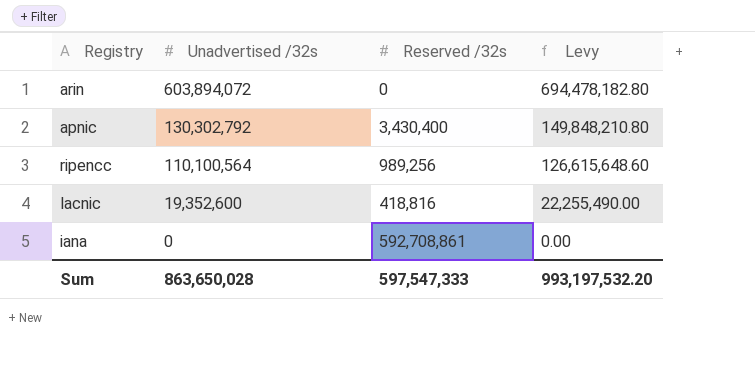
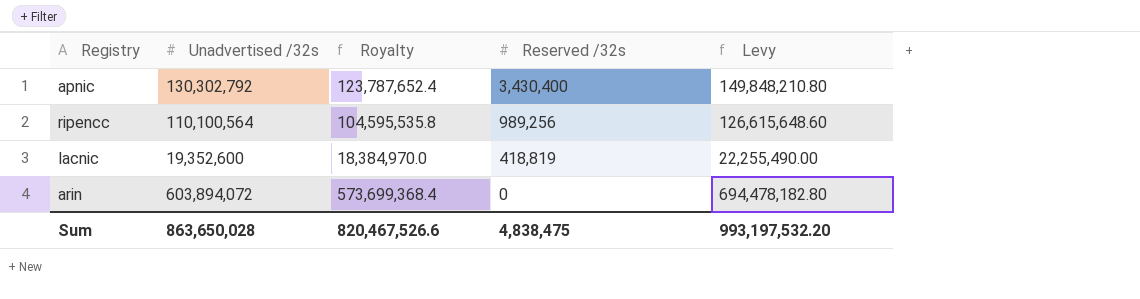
row order: Unadvertised /32s descending -> Reserved /32s descending
column Royalty | formula: none -> [Unadvertised /32s] * 0.95
row iana: 0 | 592,708,861 | 0.00 -> none
lacnic | Reserved /32s: 418,816 -> 418,819
Sum | Reserved /32s: 597,547,333 -> 4,838,475

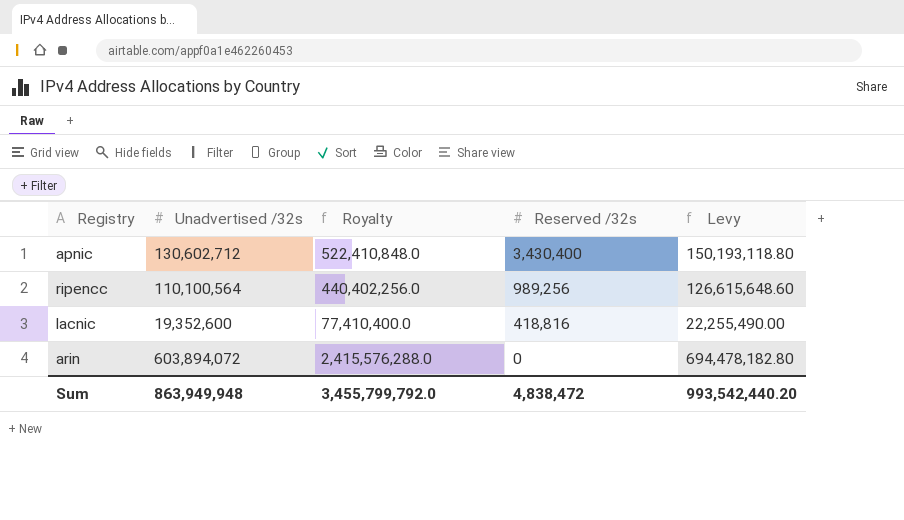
column Royalty | formula: [Unadvertised /32s] * 0.95 -> [Unadvertised /32s] * 4
apnic | Unadvertised /32s: 130,302,792 -> 130,602,712
apnic | Levy: 149,848,210.80 -> 150,193,118.80
lacnic | Reserved /32s: 418,819 -> 418,816
Sum | Unadvertised /32s: 863,650,028 -> 863,949,948
Sum | Royalty: 820,467,526.6 -> 3,455,799,792.0
Sum | Reserved /32s: 4,838,475 -> 4,838,472
Sum | Levy: 993,197,532.20 -> 993,542,440.20

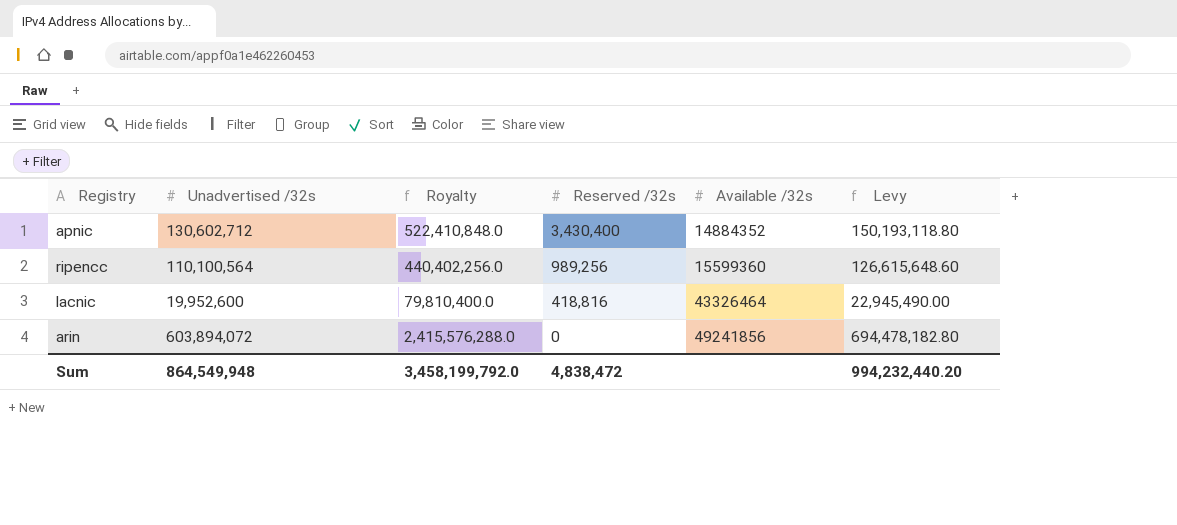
column Available /32s | position: none -> 5
lacnic | Unadvertised /32s: 19,352,600 -> 19,952,600
lacnic | Royalty: 77,410,400.0 -> 79,810,400.0
lacnic | Levy: 22,255,490.00 -> 22,945,490.00
Sum | Unadvertised /32s: 863,949,948 -> 864,549,948
Sum | Royalty: 3,455,799,792.0 -> 3,458,199,792.0
Sum | Levy: 993,542,440.20 -> 994,232,440.20

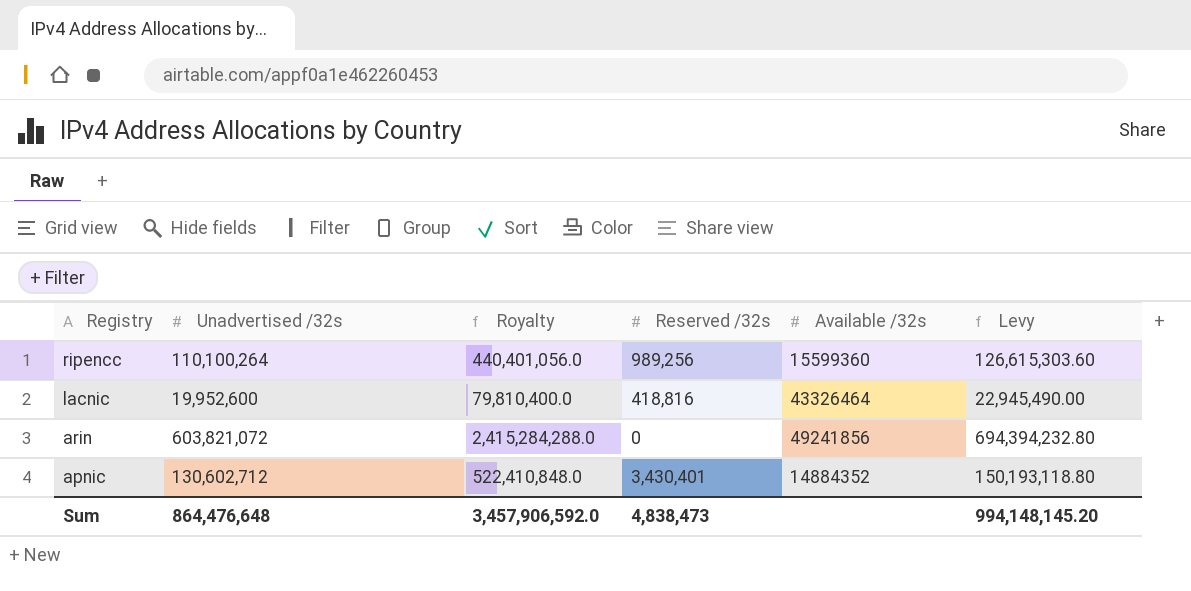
row order: Reserved /32s descending -> Registry descending
ripencc | Unadvertised /32s: 110,100,564 -> 110,100,264
ripencc | Royalty: 440,402,256.0 -> 440,401,056.0
ripencc | Levy: 126,615,648.60 -> 126,615,303.60
arin | Unadvertised /32s: 603,894,072 -> 603,821,072
arin | Royalty: 2,415,576,288.0 -> 2,415,284,288.0
arin | Levy: 694,478,182.80 -> 694,394,232.80
apnic | Reserved /32s: 3,430,400 -> 3,430,401
Sum | Unadvertised /32s: 864,549,948 -> 864,476,648
Sum | Royalty: 3,458,199,792.0 -> 3,457,906,592.0
Sum | Reserved /32s: 4,838,472 -> 4,838,473
Sum | Levy: 994,232,440.20 -> 994,148,145.20

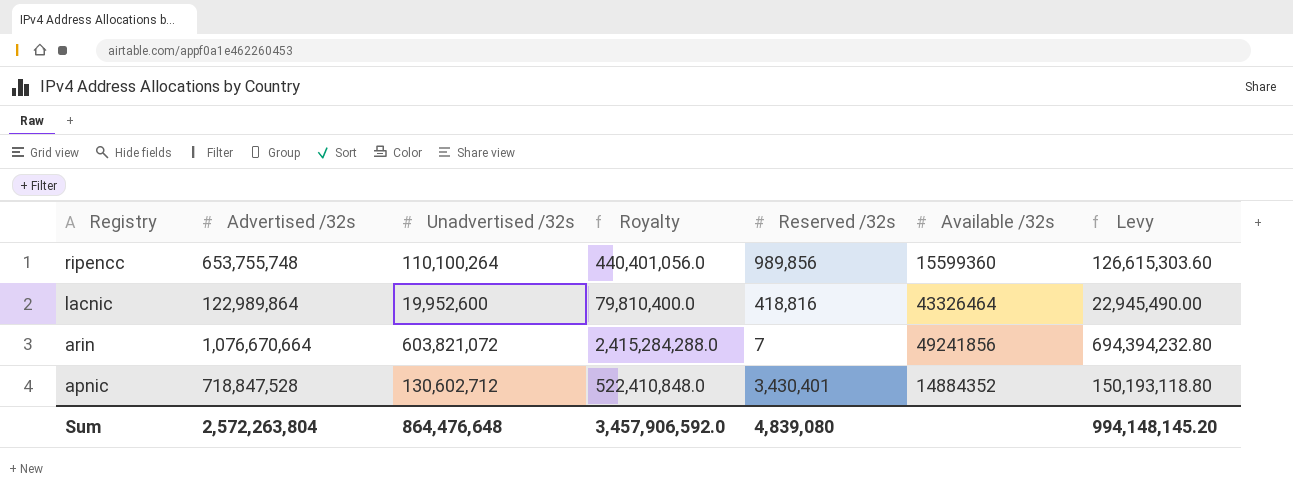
column Advertised /32s | position: none -> 2
ripencc | Reserved /32s: 989,256 -> 989,856
arin | Reserved /32s: 0 -> 7
Sum | Reserved /32s: 4,838,473 -> 4,839,080

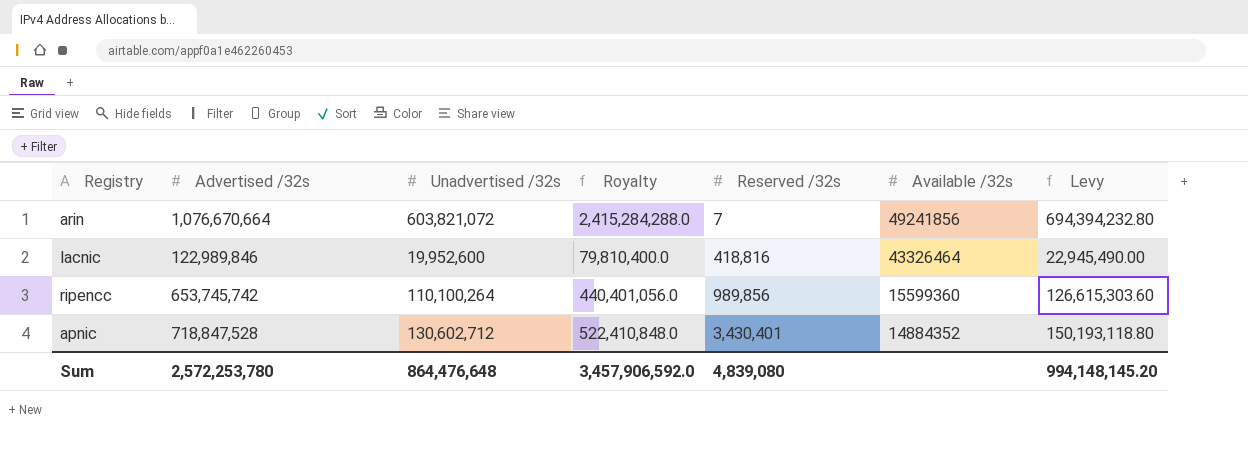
row order: Registry descending -> Reserved /32s ascending
lacnic | Advertised /32s: 122,989,864 -> 122,989,846
ripencc | Advertised /32s: 653,755,748 -> 653,745,742
Sum | Advertised /32s: 2,572,263,804 -> 2,572,253,780

